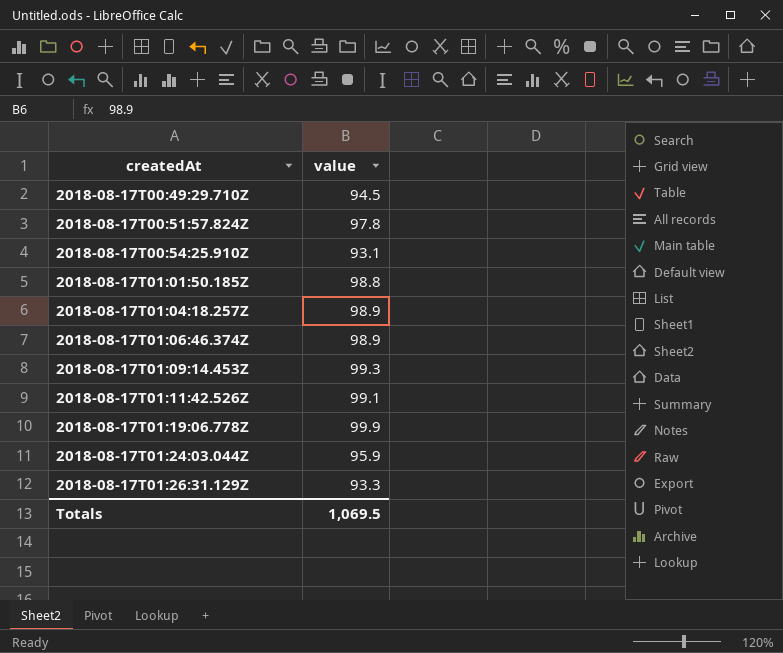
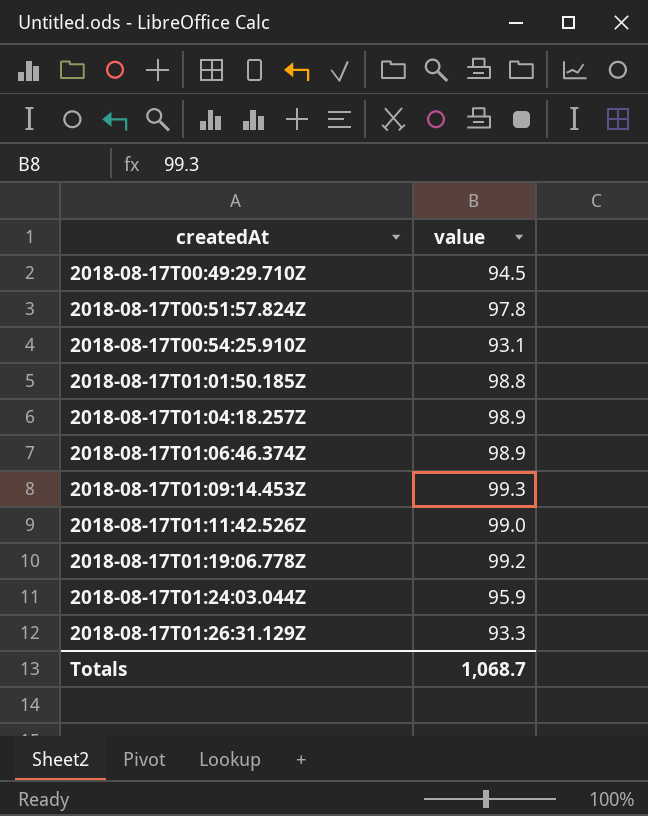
2018-08-17T01:11:42.526Z | value: 99.1 -> 99.0
2018-08-17T01:19:06.778Z | value: 99.9 -> 99.2
Totals | value: 1,069.5 -> 1,068.7

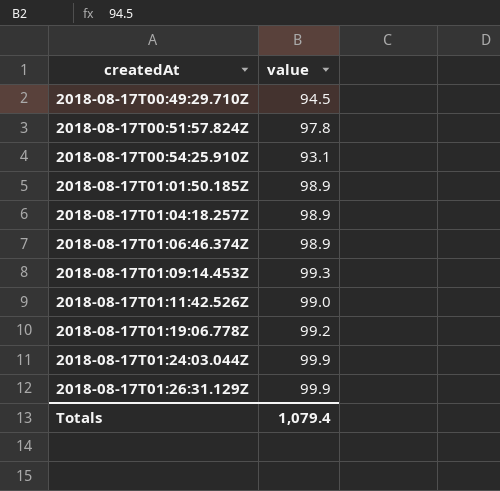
2018-08-17T01:01:50.185Z | value: 98.8 -> 98.9
2018-08-17T01:24:03.044Z | value: 95.9 -> 99.9
2018-08-17T01:26:31.129Z | value: 93.3 -> 99.9
Totals | value: 1,068.7 -> 1,079.4

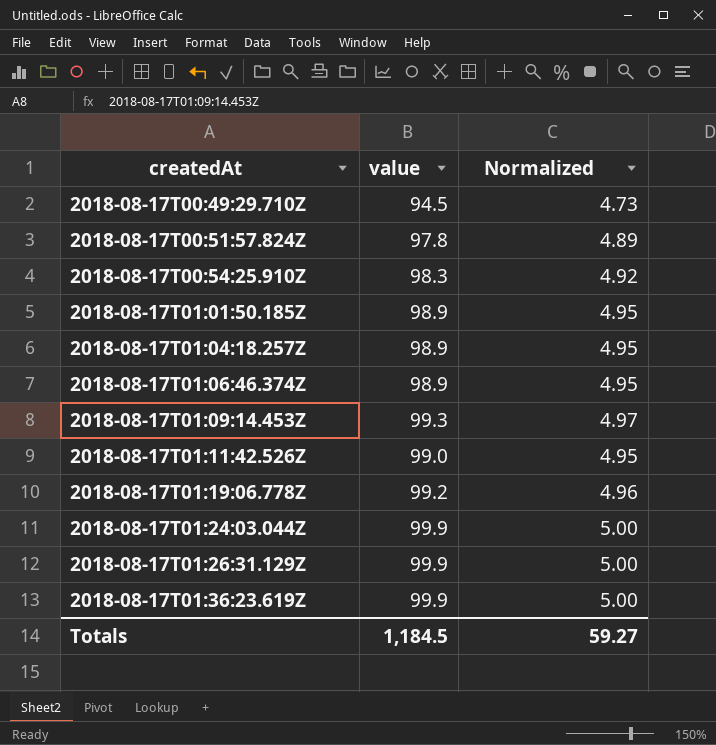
column Normalized | formula: none -> [value] * 0.05
2018-08-17T00:54:25.910Z | value: 93.1 -> 98.3
row 2018-08-17T01:36:23.619Z: none -> 99.9 | 5.00
Totals | value: 1,079.4 -> 1,184.5

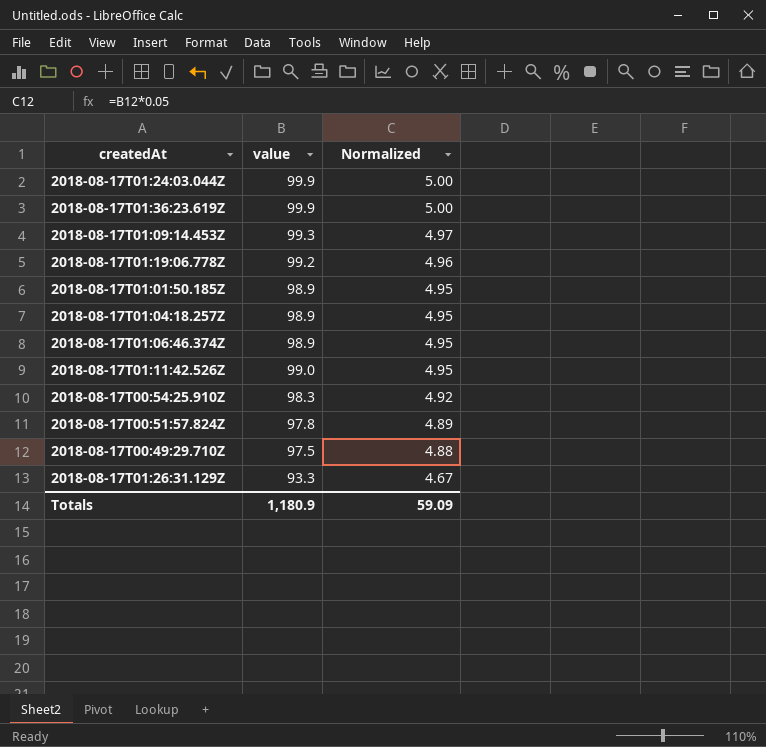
row order: createdAt ascending -> Normalized descending
2018-08-17T00:49:29.710Z | value: 94.5 -> 97.5
2018-08-17T00:49:29.710Z | Normalized: 4.73 -> 4.88
2018-08-17T01:26:31.129Z | value: 99.9 -> 93.3
2018-08-17T01:26:31.129Z | Normalized: 5.00 -> 4.67
Totals | value: 1,184.5 -> 1,180.9
Totals | Normalized: 59.27 -> 59.09

